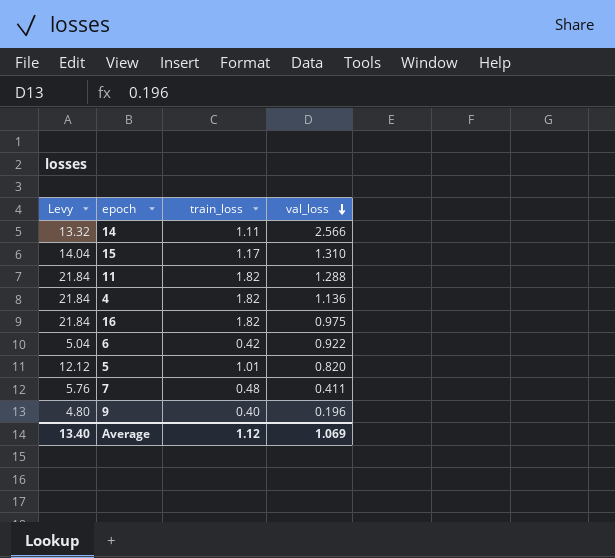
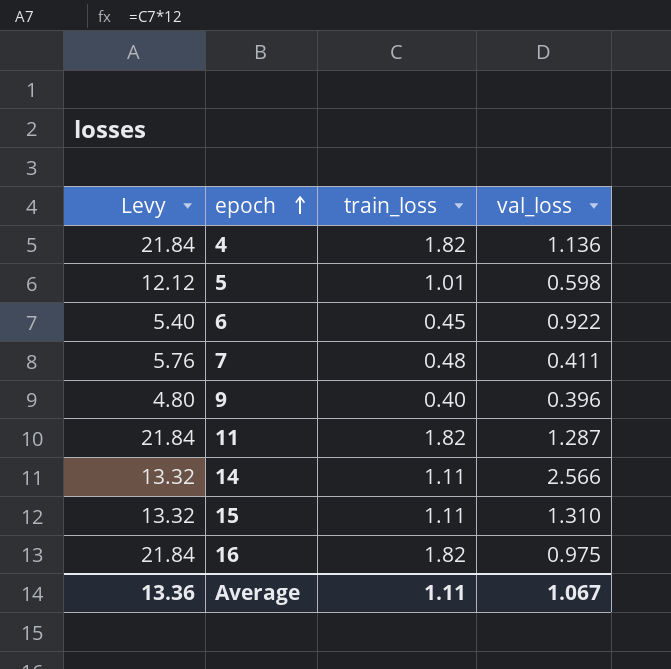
row order: val_loss descending -> epoch ascending
5 | val_loss: 0.820 -> 0.598
6 | Levy: 5.04 -> 5.40
6 | train_loss: 0.42 -> 0.45
9 | val_loss: 0.196 -> 0.396
11 | val_loss: 1.288 -> 1.287
15 | Levy: 14.04 -> 13.32
15 | train_loss: 1.17 -> 1.11
Average | Levy: 13.40 -> 13.36
Average | train_loss: 1.12 -> 1.11
Average | val_loss: 1.069 -> 1.067

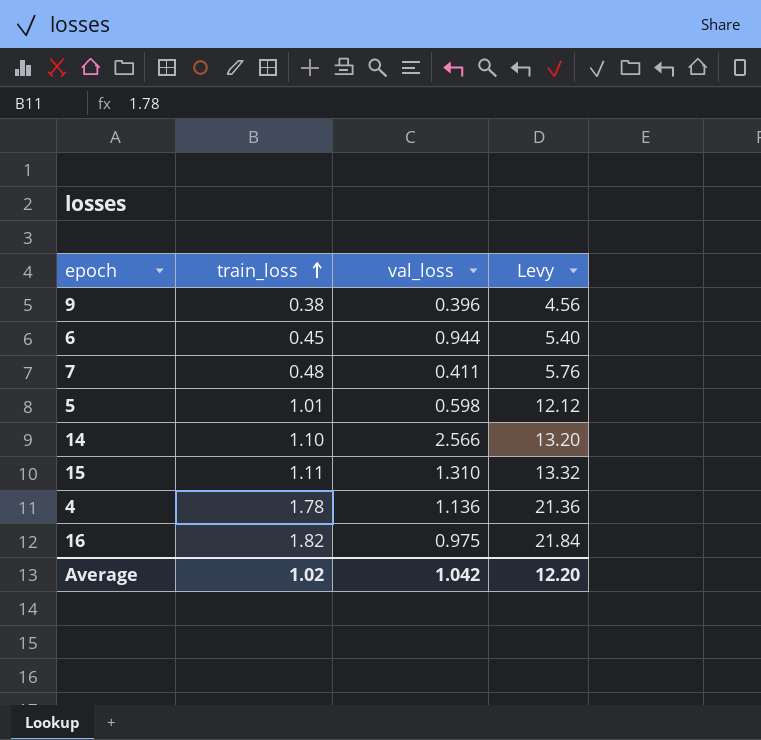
row order: epoch ascending -> train_loss ascending
column Levy | position: 1 -> 4
row 11: 21.84 | 1.82 | 1.287 -> none
9 | train_loss: 0.40 -> 0.38
9 | Levy: 4.80 -> 4.56
6 | val_loss: 0.922 -> 0.944
14 | train_loss: 1.11 -> 1.10
14 | Levy: 13.32 -> 13.20
4 | train_loss: 1.82 -> 1.78
4 | Levy: 21.84 -> 21.36
Average | train_loss: 1.11 -> 1.02
Average | val_loss: 1.067 -> 1.042
Average | Levy: 13.36 -> 12.20

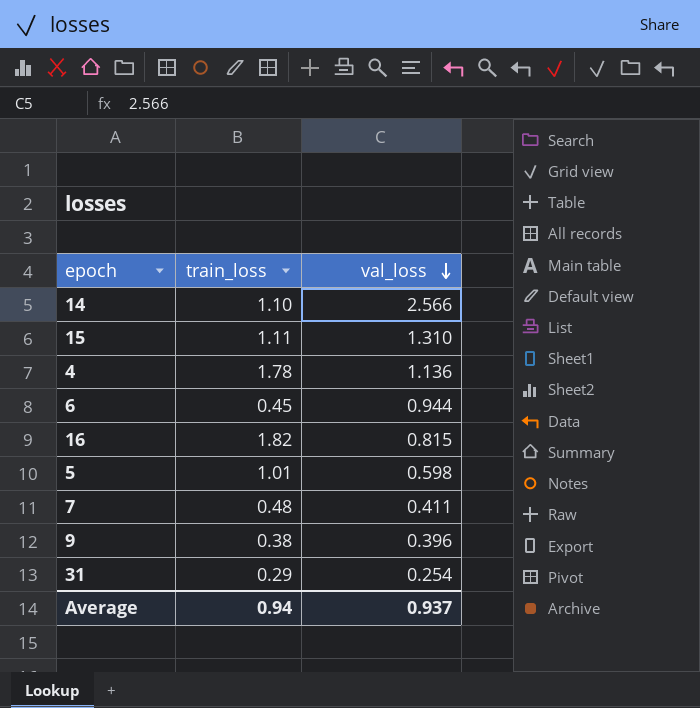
row order: train_loss ascending -> val_loss descending
column Levy | formula: [train_loss] * 12 -> none
16 | val_loss: 0.975 -> 0.815
row 31: none -> 0.29 | 0.254
Average | train_loss: 1.02 -> 0.94
Average | val_loss: 1.042 -> 0.937

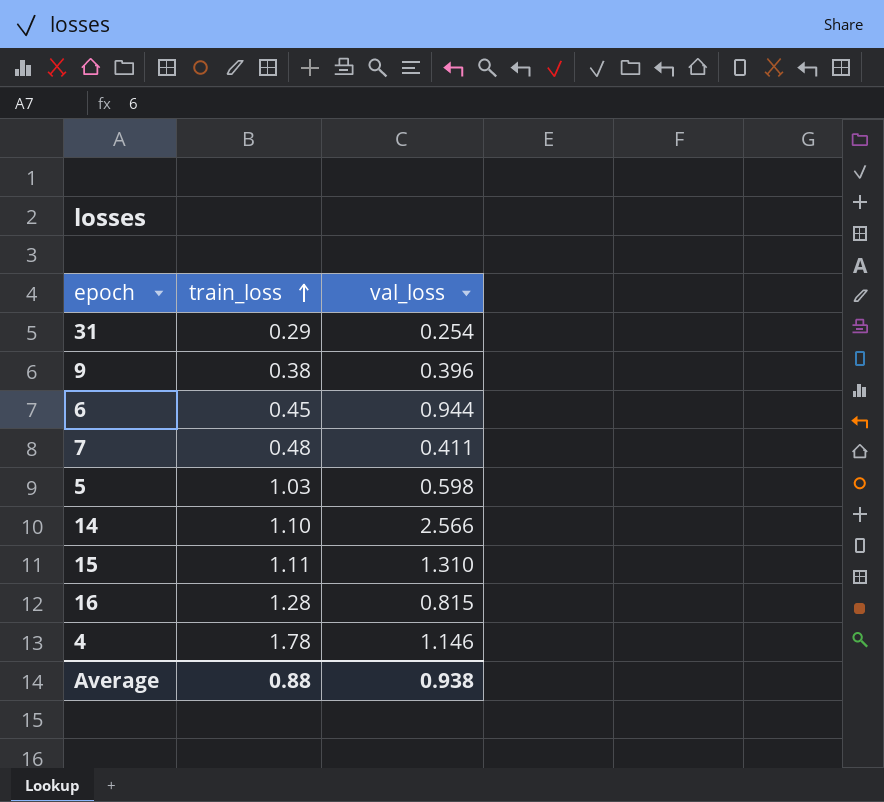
row order: val_loss descending -> train_loss ascending
5 | train_loss: 1.01 -> 1.03
16 | train_loss: 1.82 -> 1.28
4 | val_loss: 1.136 -> 1.146
Average | train_loss: 0.94 -> 0.88
Average | val_loss: 0.937 -> 0.938

